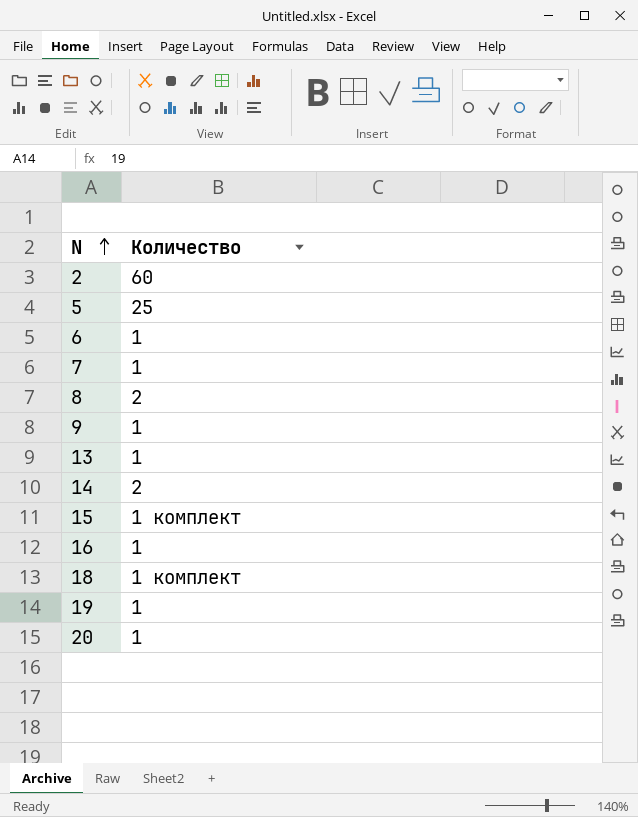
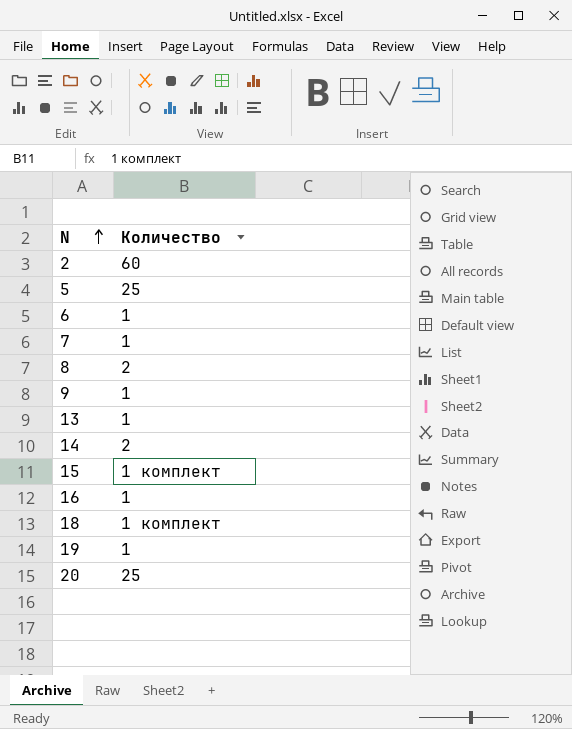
20 | Количество: 1 -> 25

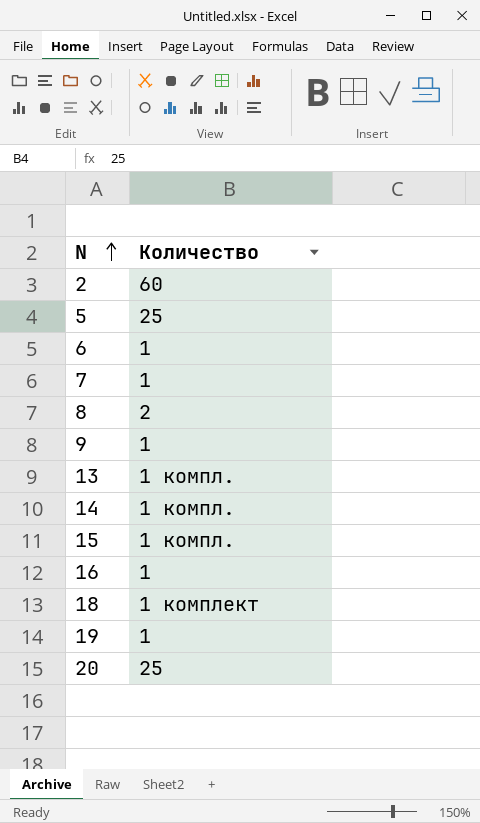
13 | Количество: 1 -> 1 компл.
14 | Количество: 2 -> 1 компл.
15 | Количество: 1 комплект -> 1 компл.

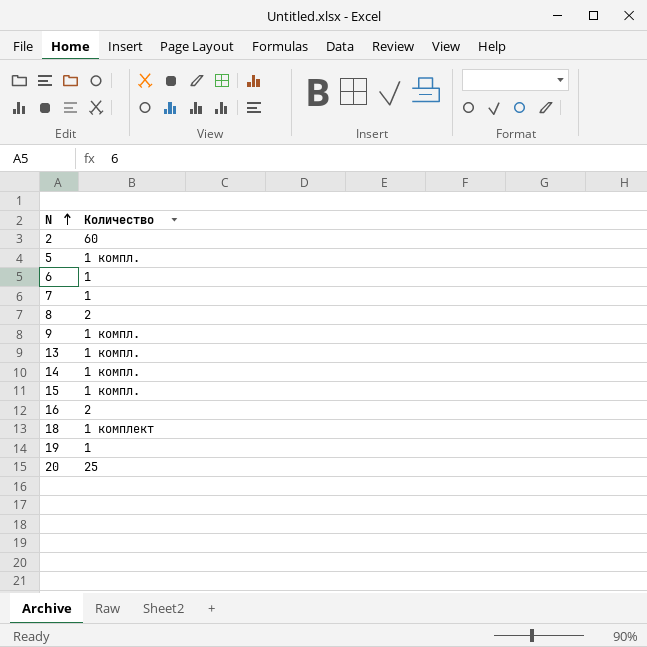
5 | Количество: 25 -> 1 компл.
9 | Количество: 1 -> 1 компл.
16 | Количество: 1 -> 2

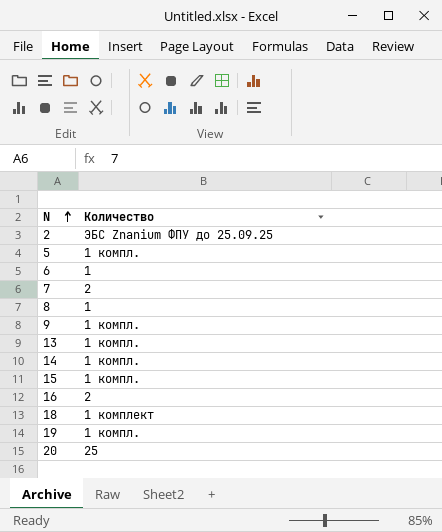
2 | Количество: 60 -> ЭБС Znanium ФПУ до 25.09.25
7 | Количество: 1 -> 2
8 | Количество: 2 -> 1
19 | Количество: 1 -> 1 компл.

